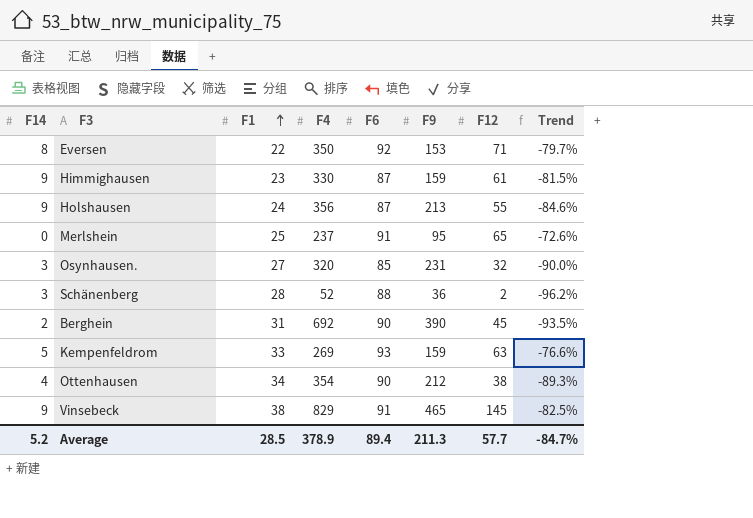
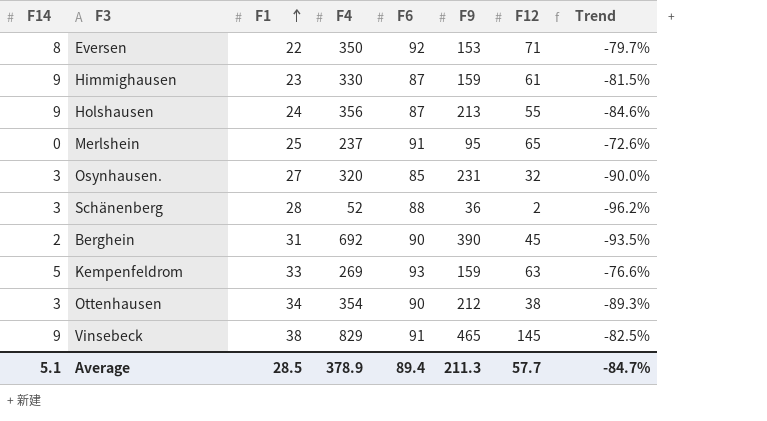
Ottenhausen | F14: 4 -> 3
Average | F14: 5.2 -> 5.1

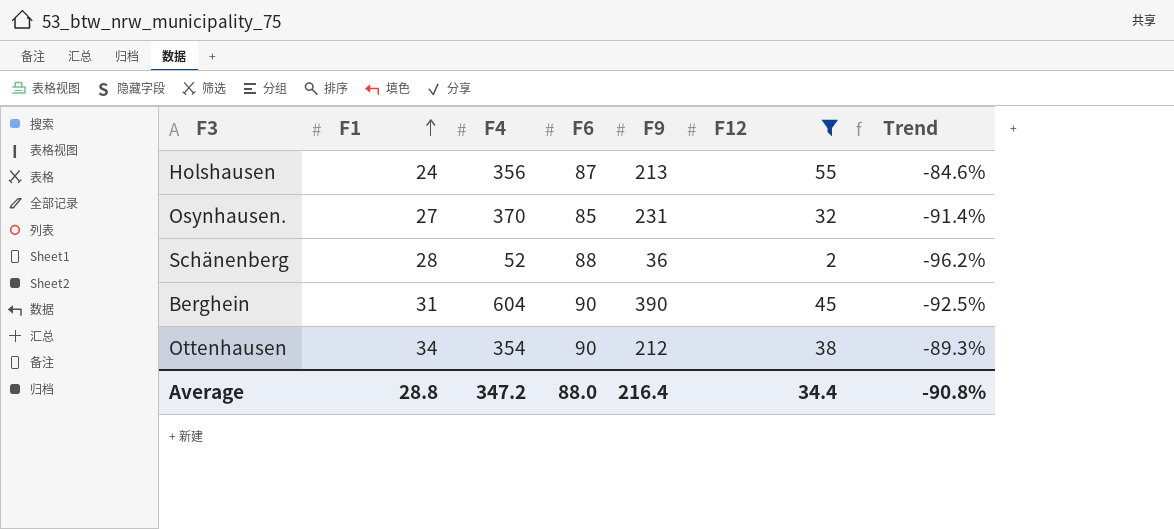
filter: none -> F12 <= 55
column F14 | position: 1 -> none
Osynhausen. | F4: 320 -> 370
Osynhausen. | Trend: -90.0% -> -91.4%
Berghein | F4: 692 -> 604
Berghein | Trend: -93.5% -> -92.5%
Average | F1: 28.5 -> 28.8
Average | F4: 378.9 -> 347.2
Average | F6: 89.4 -> 88.0
Average | F9: 211.3 -> 216.4
Average | F12: 57.7 -> 34.4
Average | Trend: -84.7% -> -90.8%

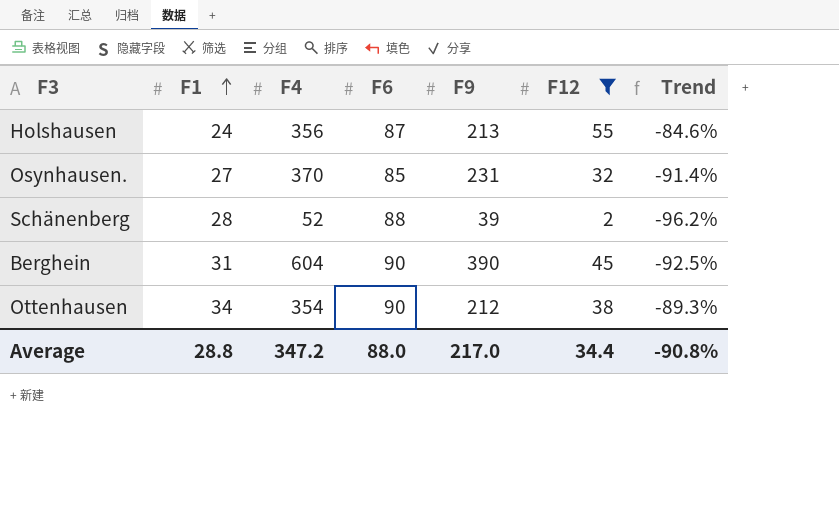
Schänenberg | F9: 36 -> 39
Average | F9: 216.4 -> 217.0

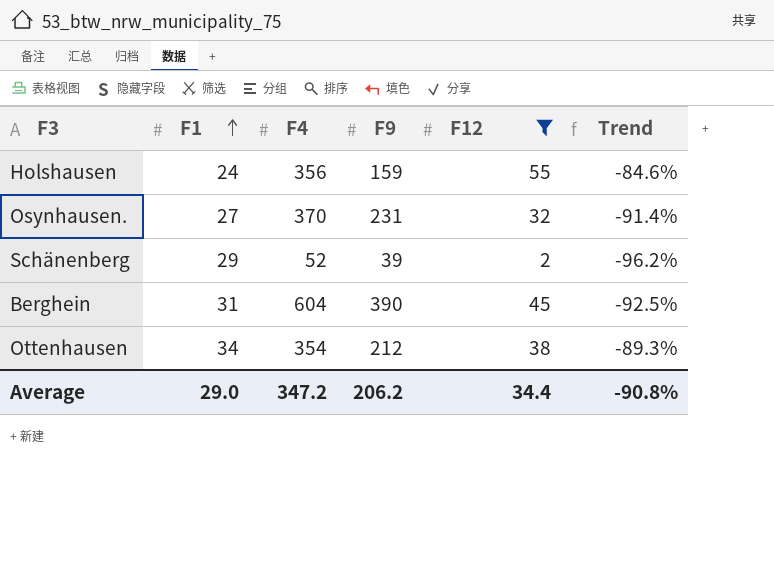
column F6 | position: 4 -> none
Holshausen | F9: 213 -> 159
Schänenberg | F1: 28 -> 29
Average | F1: 28.8 -> 29.0
Average | F9: 217.0 -> 206.2

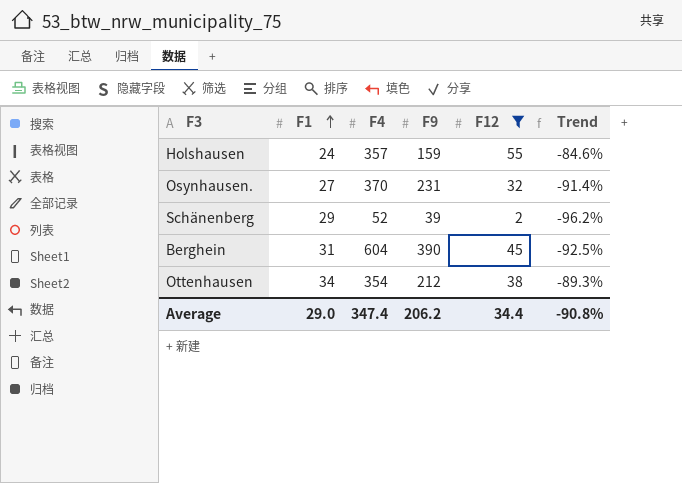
Holshausen | F4: 356 -> 357
Average | F4: 347.2 -> 347.4

